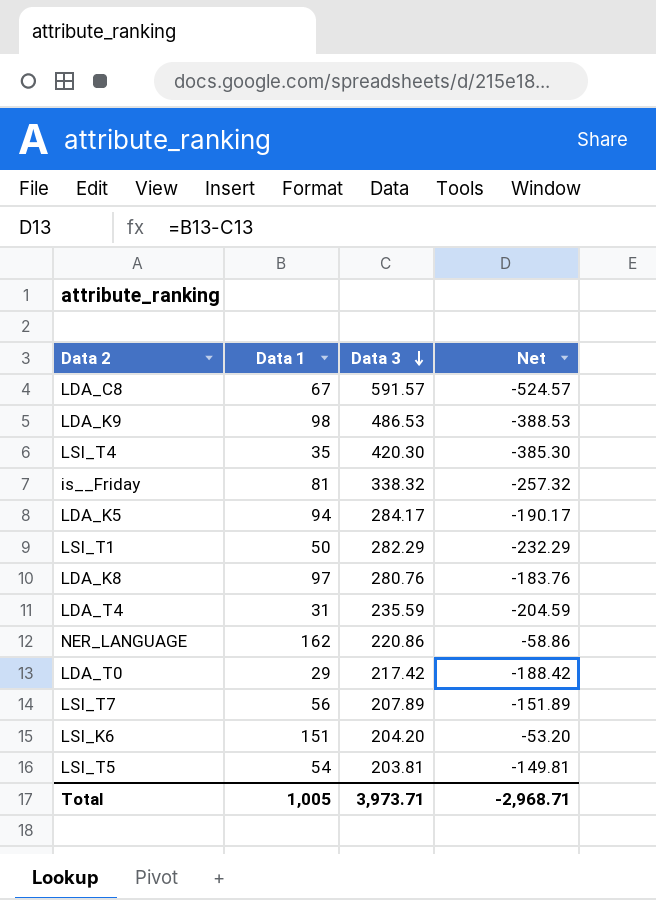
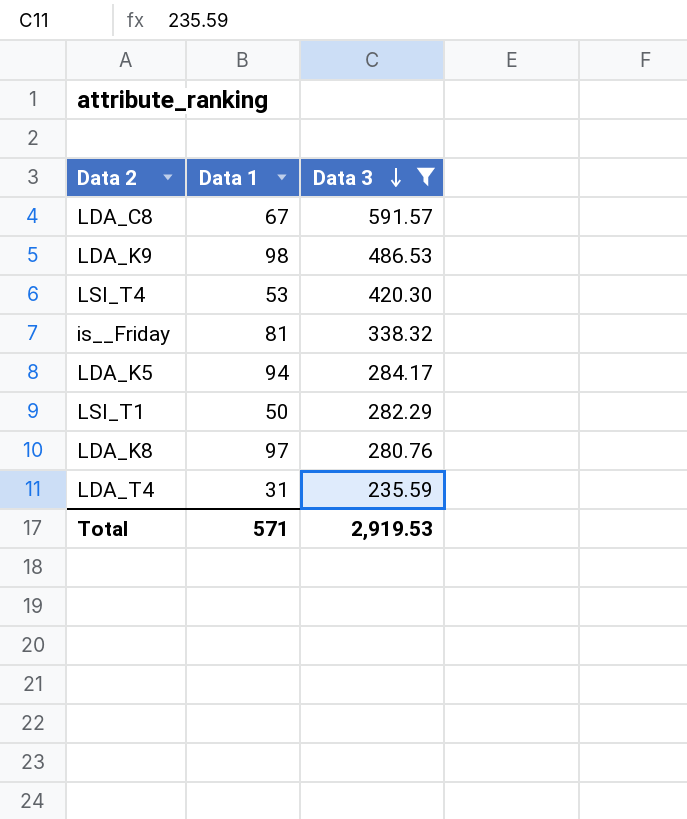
filter: none -> Data 3 >= 235.59
column Net | formula: [Data 1] - [Data 3] -> none
LSI_T4 | Data 1: 35 -> 53
Total | Data 1: 1,005 -> 571
Total | Data 3: 3,973.71 -> 2,919.53

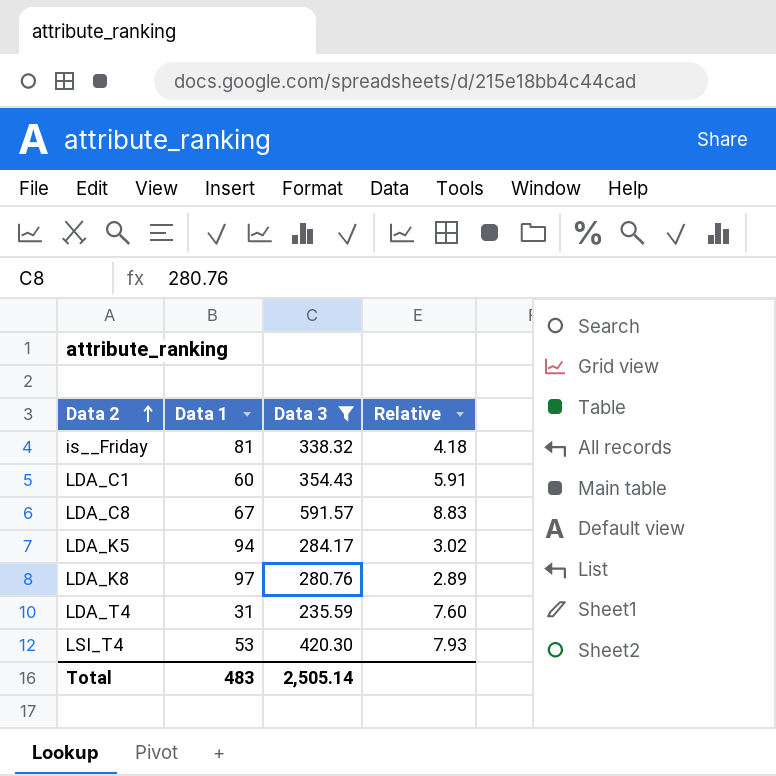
row order: Data 3 descending -> Data 2 ascending
column Relative | formula: none -> [Data 3] / [Data 1]
row LDA_K9: 98 | 486.53 -> none
row LSI_T1: 50 | 282.29 -> none
row LDA_C1: none -> 60 | 354.43 | 5.91
Total | Data 1: 571 -> 483
Total | Data 3: 2,919.53 -> 2,505.14

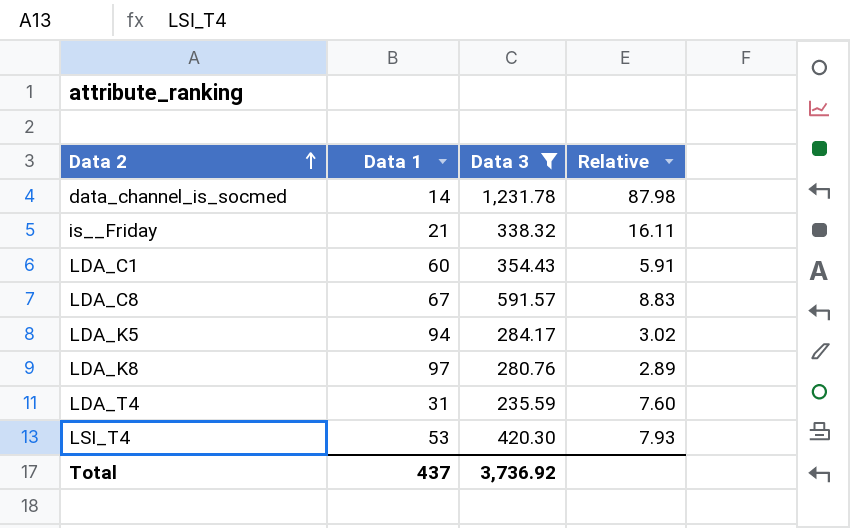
row data_channel_is_socmed: none -> 14 | 1,231.78 | 87.98
is__Friday | Data 1: 81 -> 21
is__Friday | Relative: 4.18 -> 16.11
Total | Data 1: 483 -> 437
Total | Data 3: 2,505.14 -> 3,736.92

